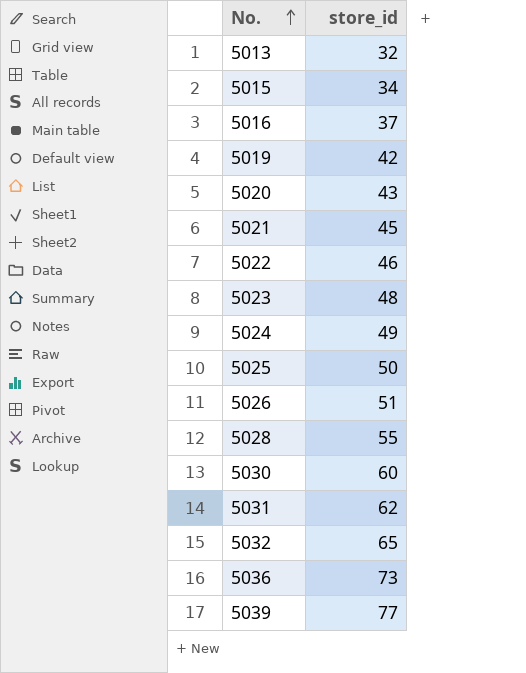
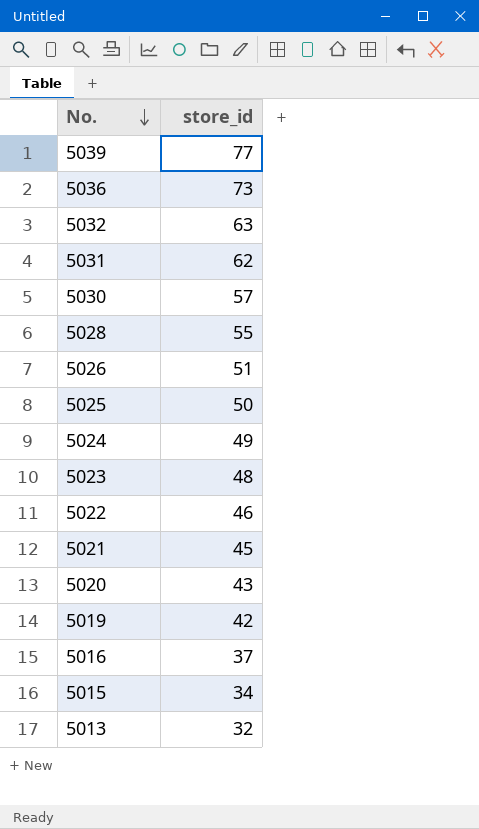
row order: No. ascending -> No. descending
5032 | store_id: 65 -> 63
5030 | store_id: 60 -> 57

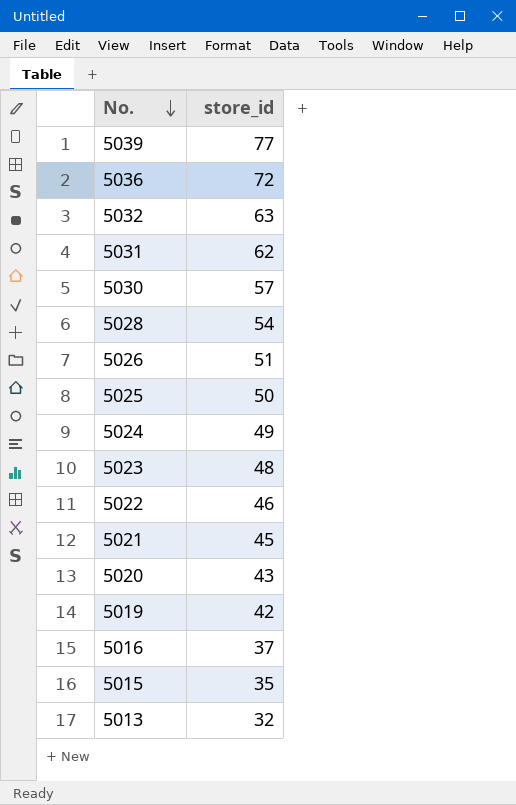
5036 | store_id: 73 -> 72
5028 | store_id: 55 -> 54
5015 | store_id: 34 -> 35

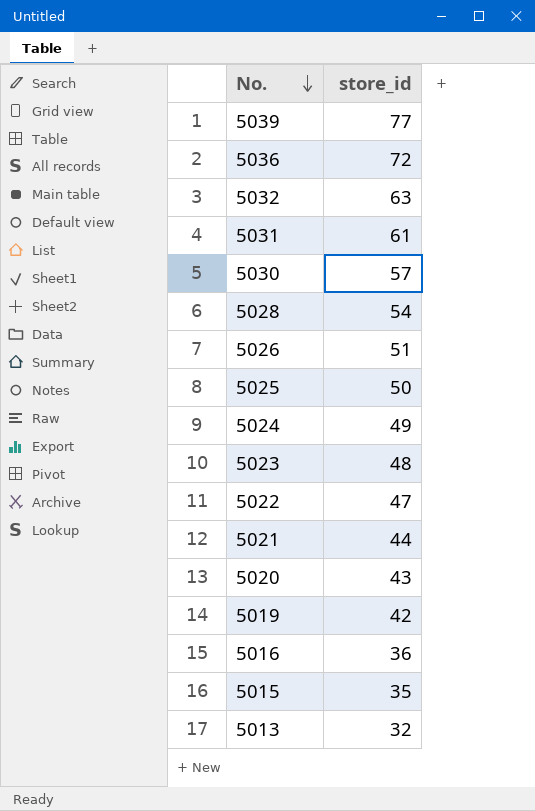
5031 | store_id: 62 -> 61
5022 | store_id: 46 -> 47
5021 | store_id: 45 -> 44
5016 | store_id: 37 -> 36

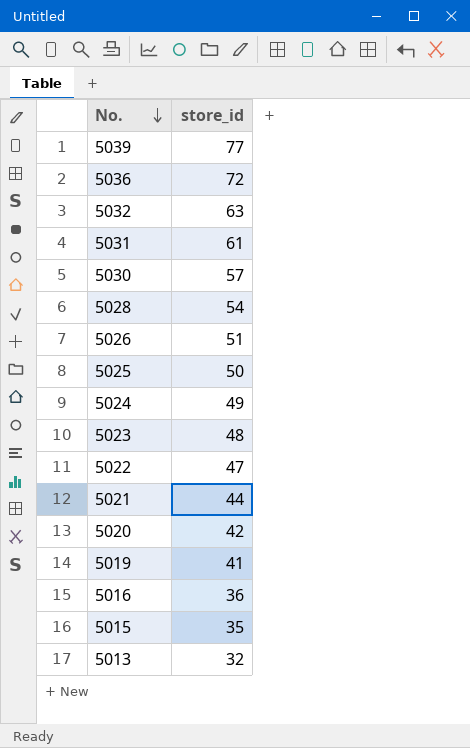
5020 | store_id: 43 -> 42
5019 | store_id: 42 -> 41

